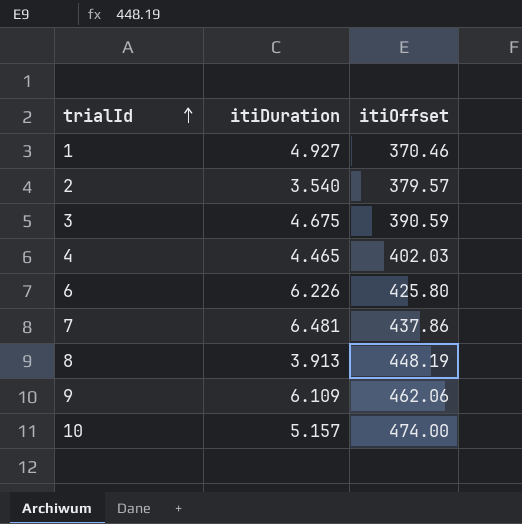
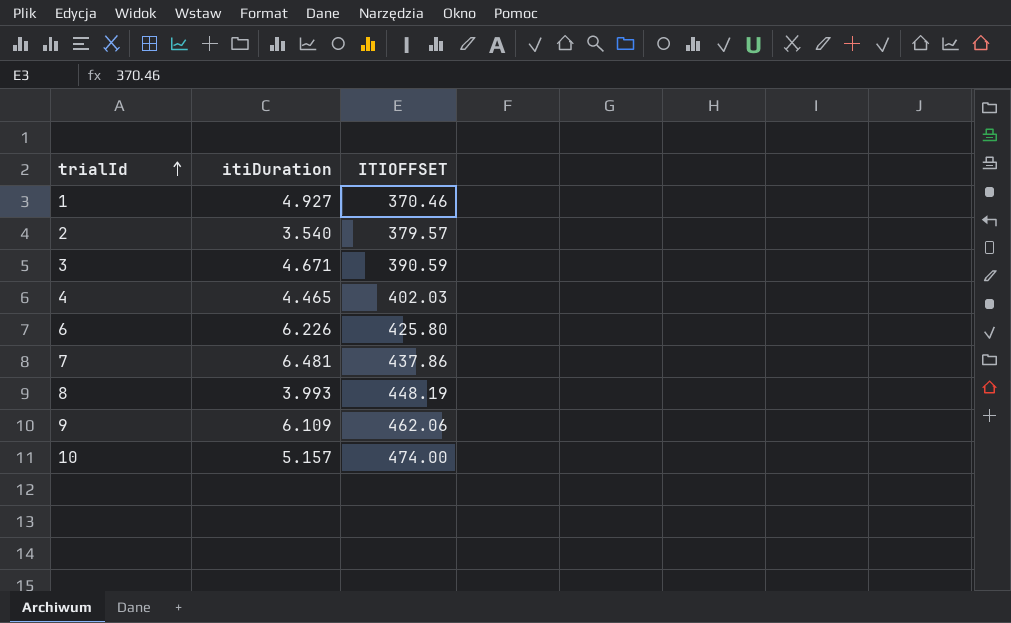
column name: itiOffset -> ITIOFFSET
3 | itiDuration: 4.675 -> 4.671
8 | itiDuration: 3.913 -> 3.993

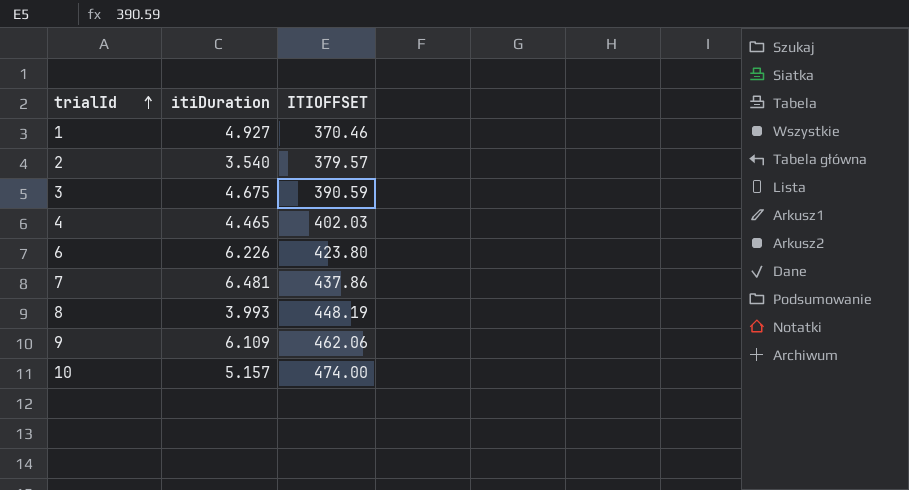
3 | itiDuration: 4.671 -> 4.675
6 | ITIOFFSET: 425.80 -> 423.80

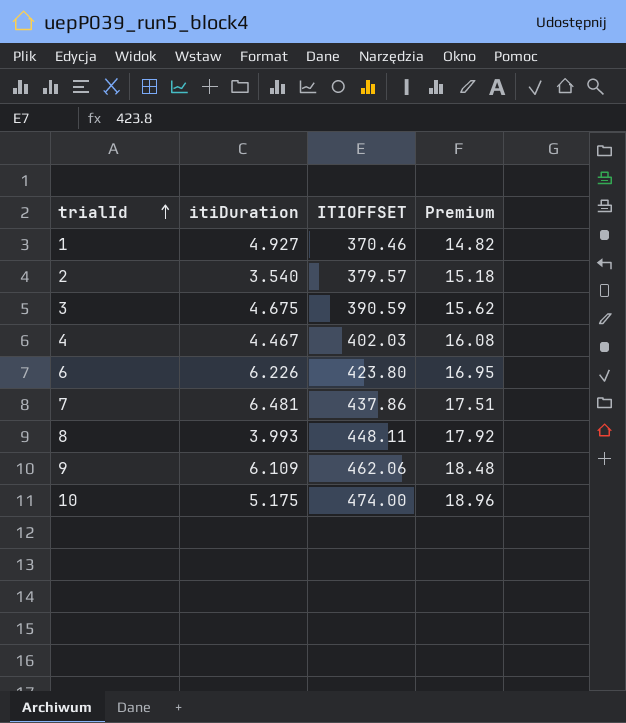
column Premium | formula: none -> [ITIOFFSET] * 0.04
4 | itiDuration: 4.465 -> 4.467
8 | ITIOFFSET: 448.19 -> 448.11
10 | itiDuration: 5.157 -> 5.175

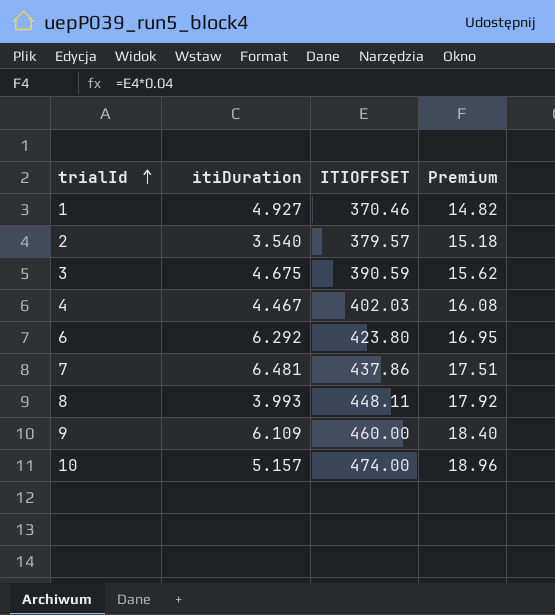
6 | itiDuration: 6.226 -> 6.292
9 | ITIOFFSET: 462.06 -> 460.00
9 | Premium: 18.48 -> 18.40
10 | itiDuration: 5.175 -> 5.157

